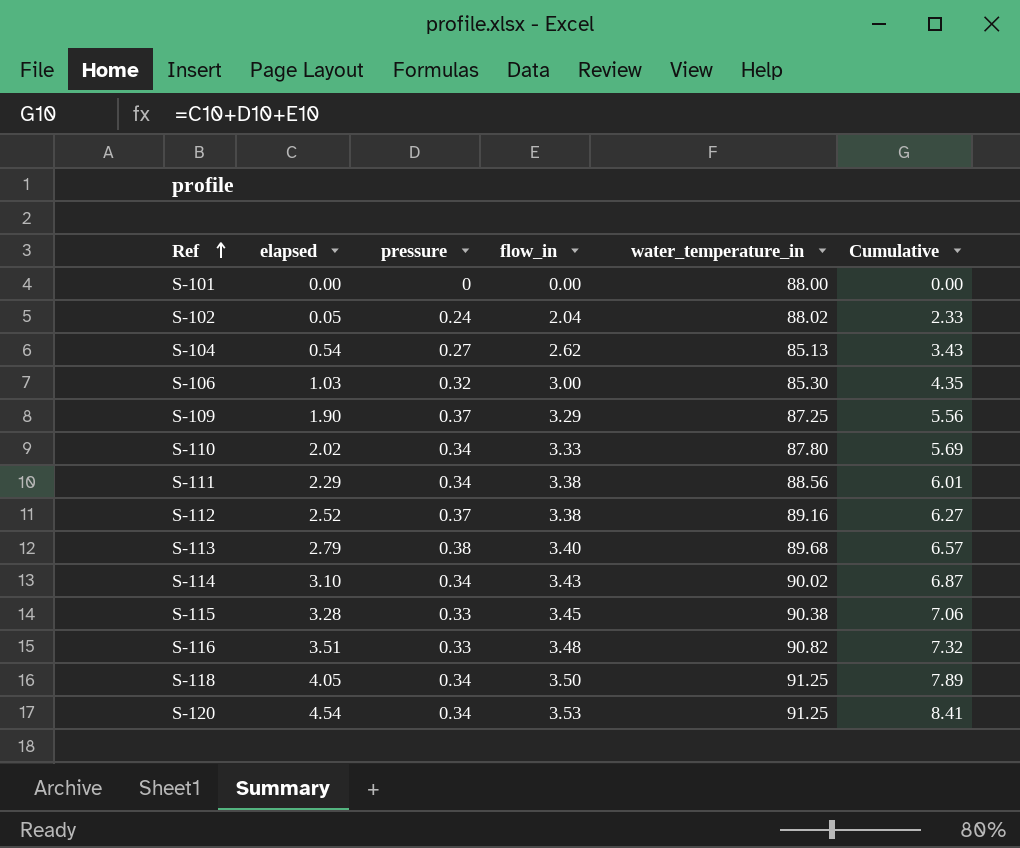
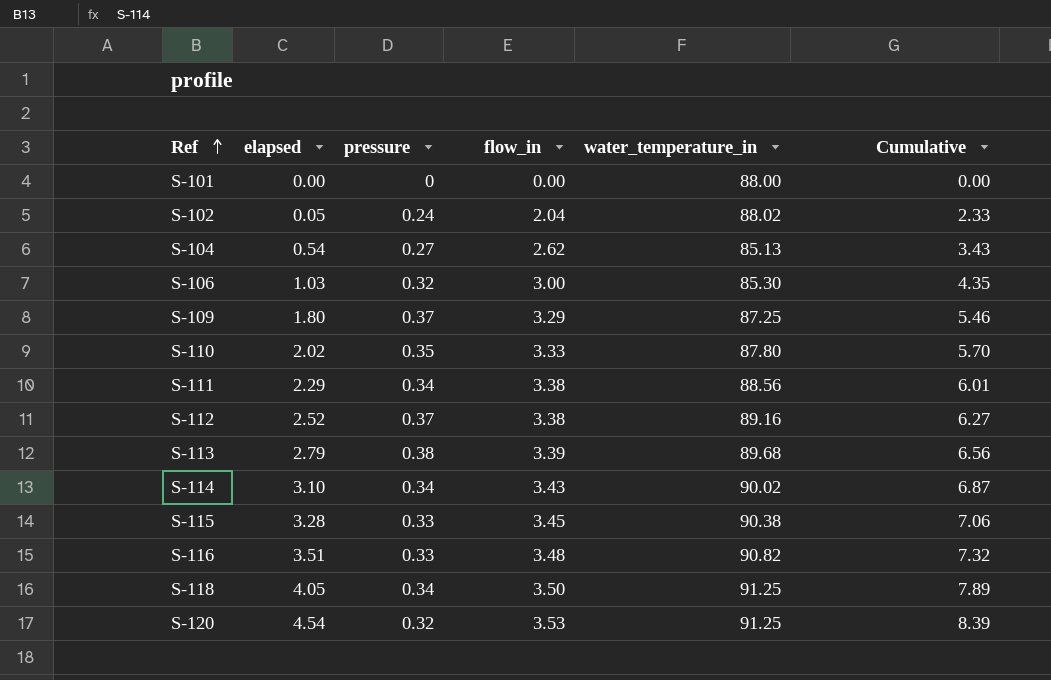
S-109 | elapsed: 1.90 -> 1.80
S-109 | Cumulative: 5.56 -> 5.46
S-110 | pressure: 0.34 -> 0.35
S-110 | Cumulative: 5.69 -> 5.70
S-113 | flow_in: 3.40 -> 3.39
S-113 | Cumulative: 6.57 -> 6.56
S-120 | pressure: 0.34 -> 0.32
S-120 | Cumulative: 8.41 -> 8.39

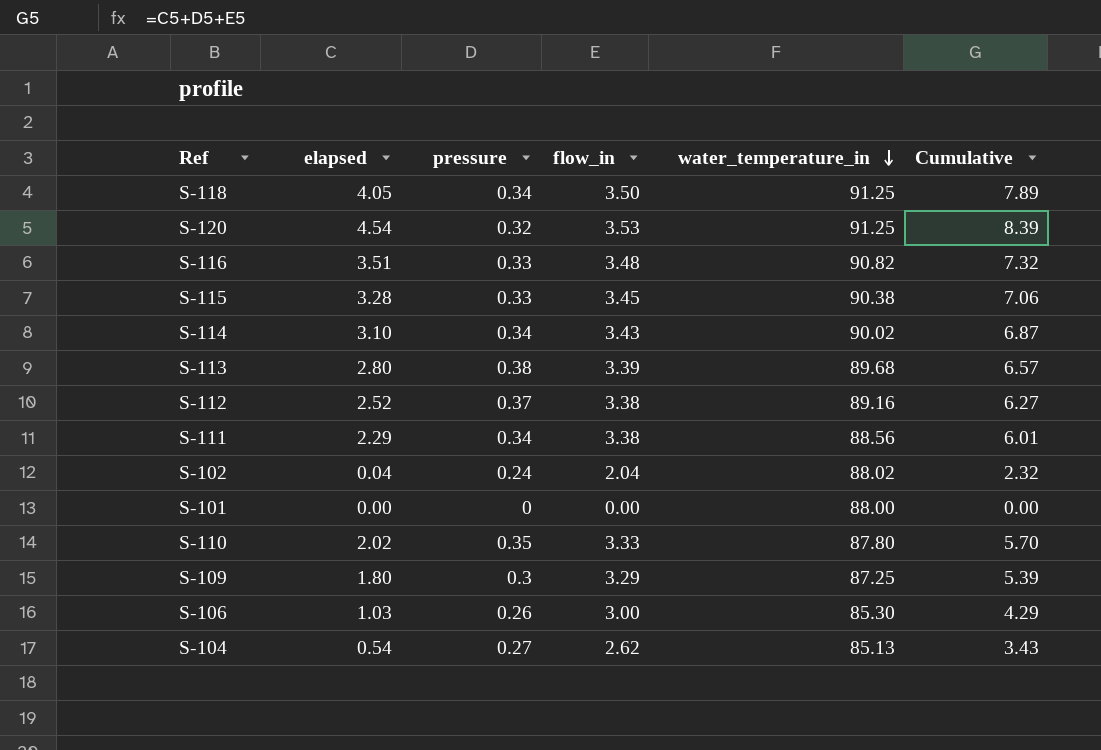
row order: Ref ascending -> water_temperature_in descending
S-113 | elapsed: 2.79 -> 2.80
S-113 | Cumulative: 6.56 -> 6.57
S-102 | elapsed: 0.05 -> 0.04
S-102 | Cumulative: 2.33 -> 2.32
S-109 | pressure: 0.37 -> 0.3
S-109 | Cumulative: 5.46 -> 5.39
S-106 | pressure: 0.32 -> 0.26
S-106 | Cumulative: 4.35 -> 4.29

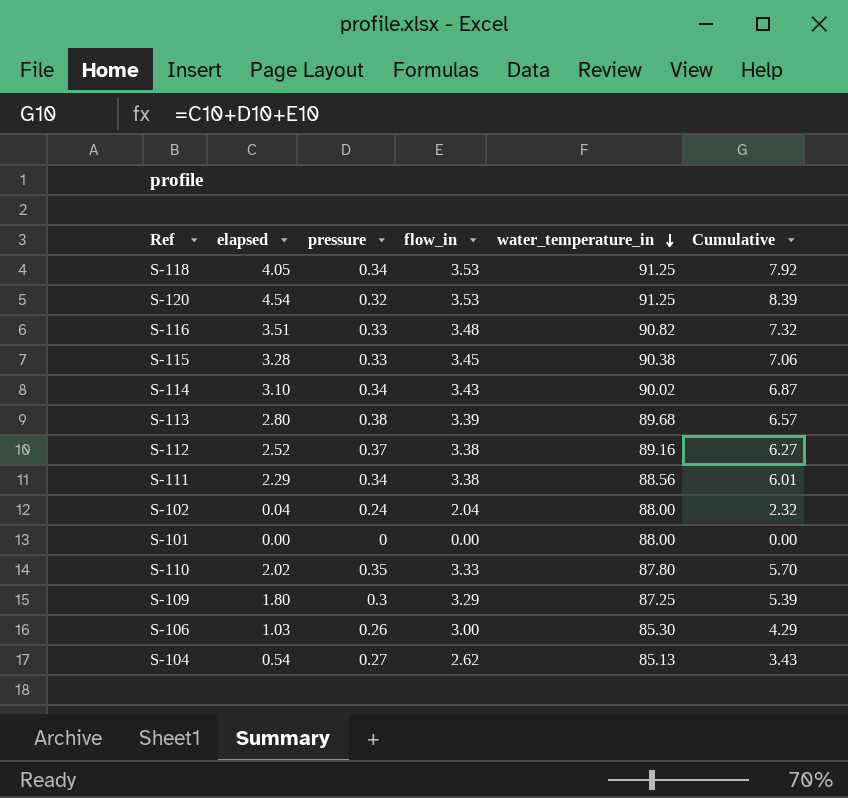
S-118 | flow_in: 3.50 -> 3.53
S-118 | Cumulative: 7.89 -> 7.92
S-102 | water_temperature_in: 88.02 -> 88.00

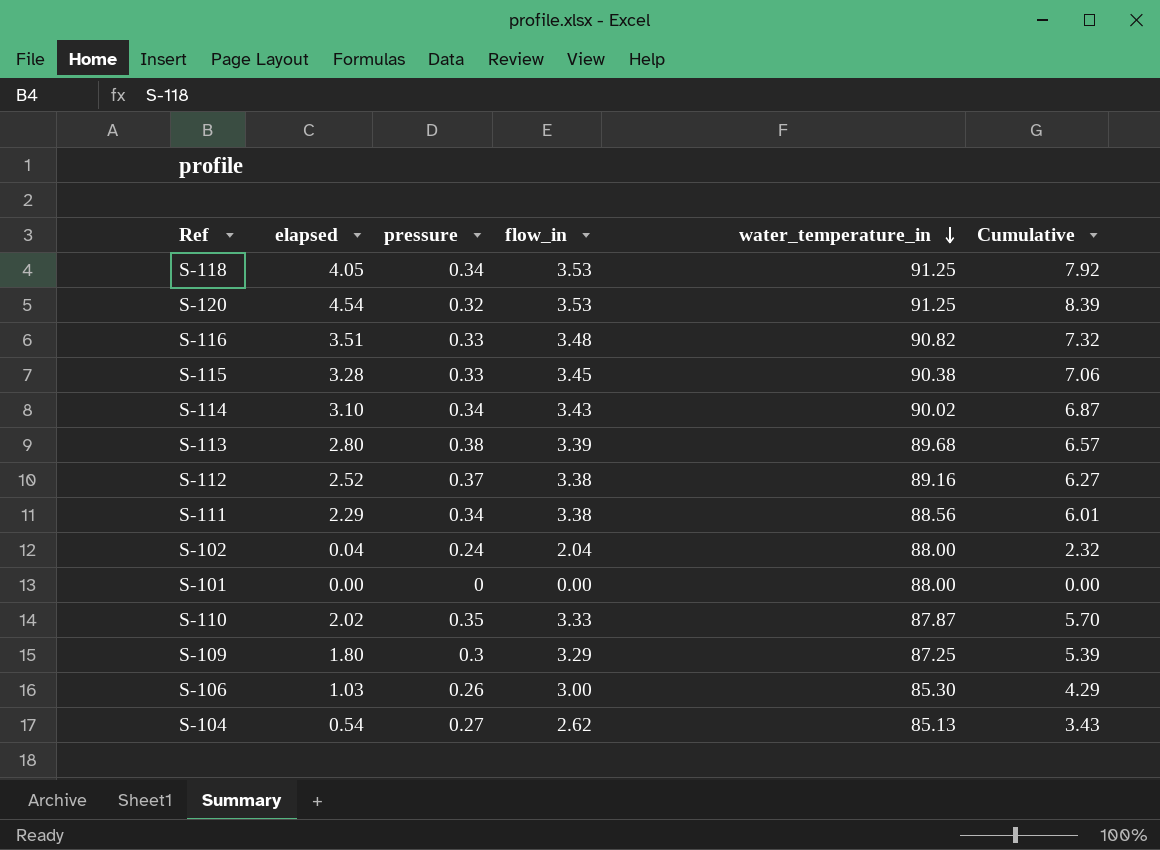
S-110 | water_temperature_in: 87.80 -> 87.87

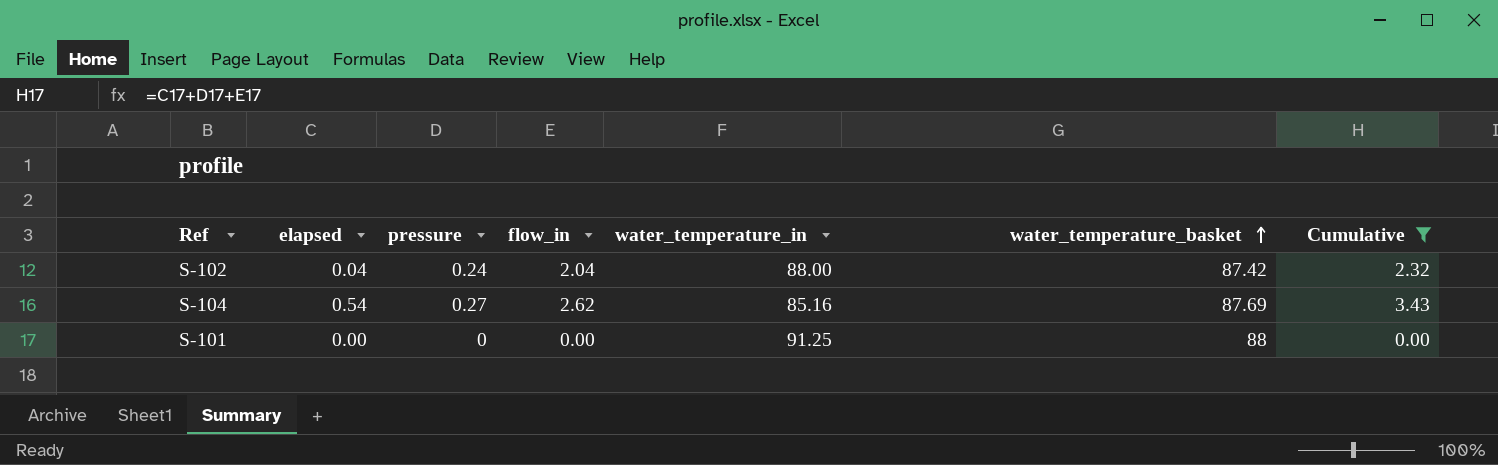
filter: none -> Cumulative <= 3.43
row order: water_temperature_in descending -> water_temperature_basket ascending
column water_temperature_basket | position: none -> 6
S-104 | water_temperature_in: 85.13 -> 85.16
S-101 | water_temperature_in: 88.00 -> 91.25

